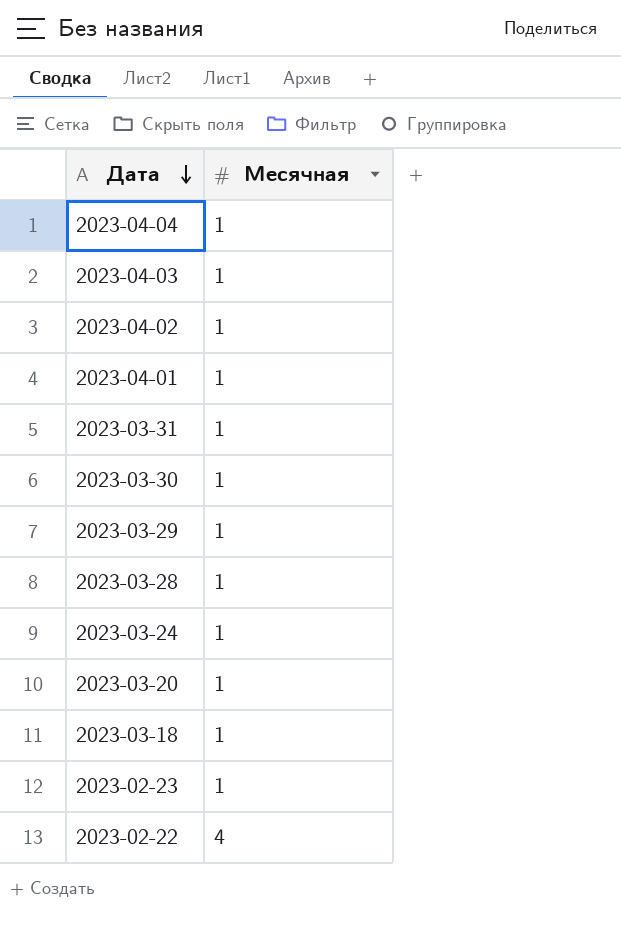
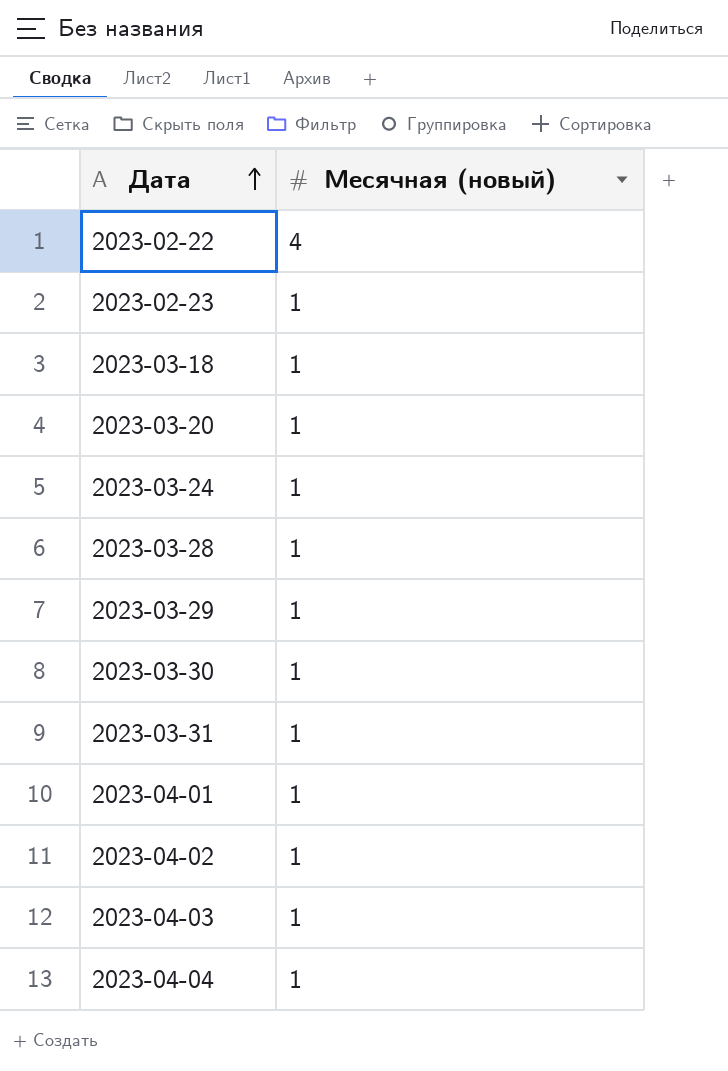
row order: Дата descending -> Дата ascending
column name: Месячная -> Месячная (новый)

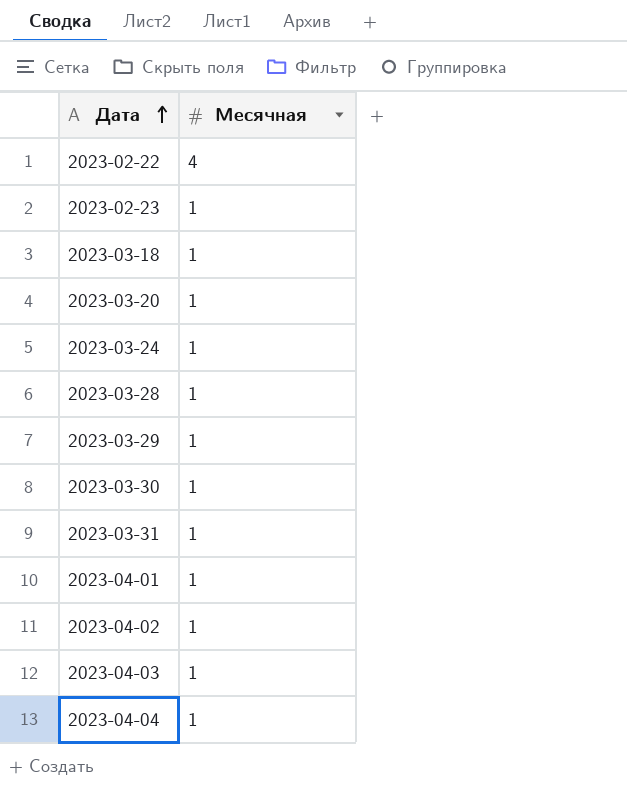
column name: Месячная (новый) -> Месячная

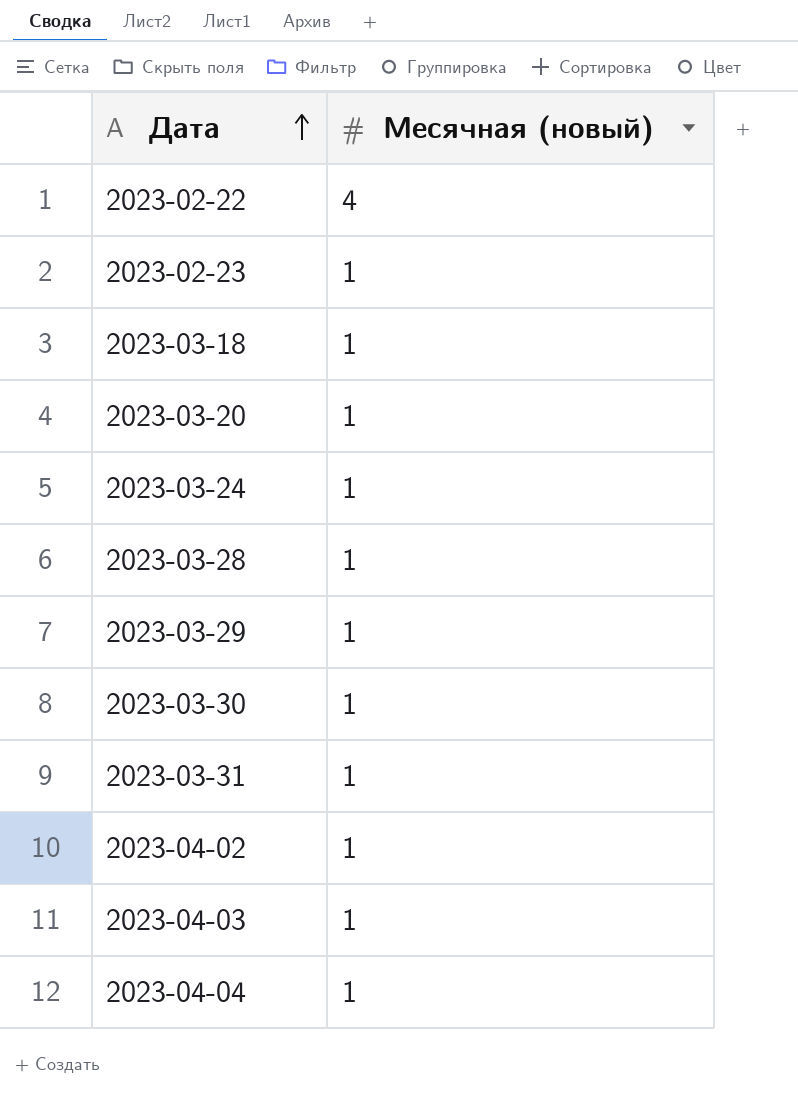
column name: Месячная -> Месячная (новый)
row 2023-04-01: 1 -> none

